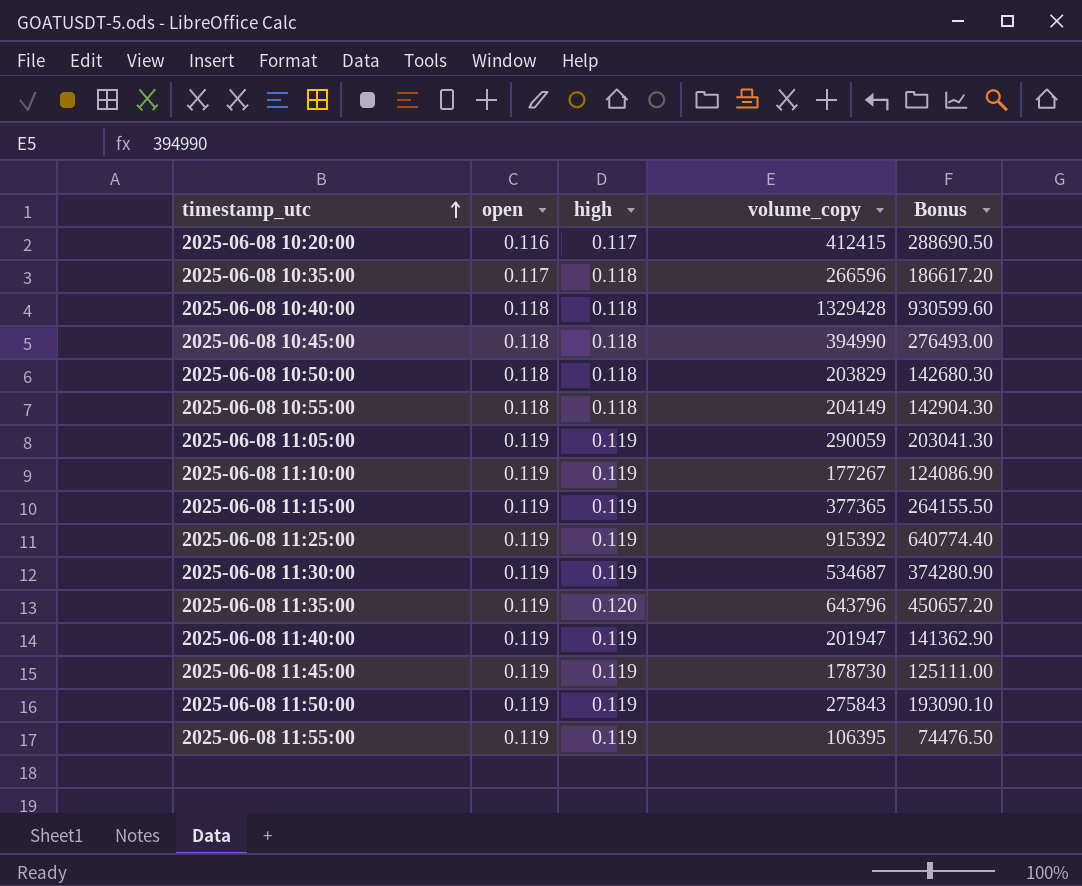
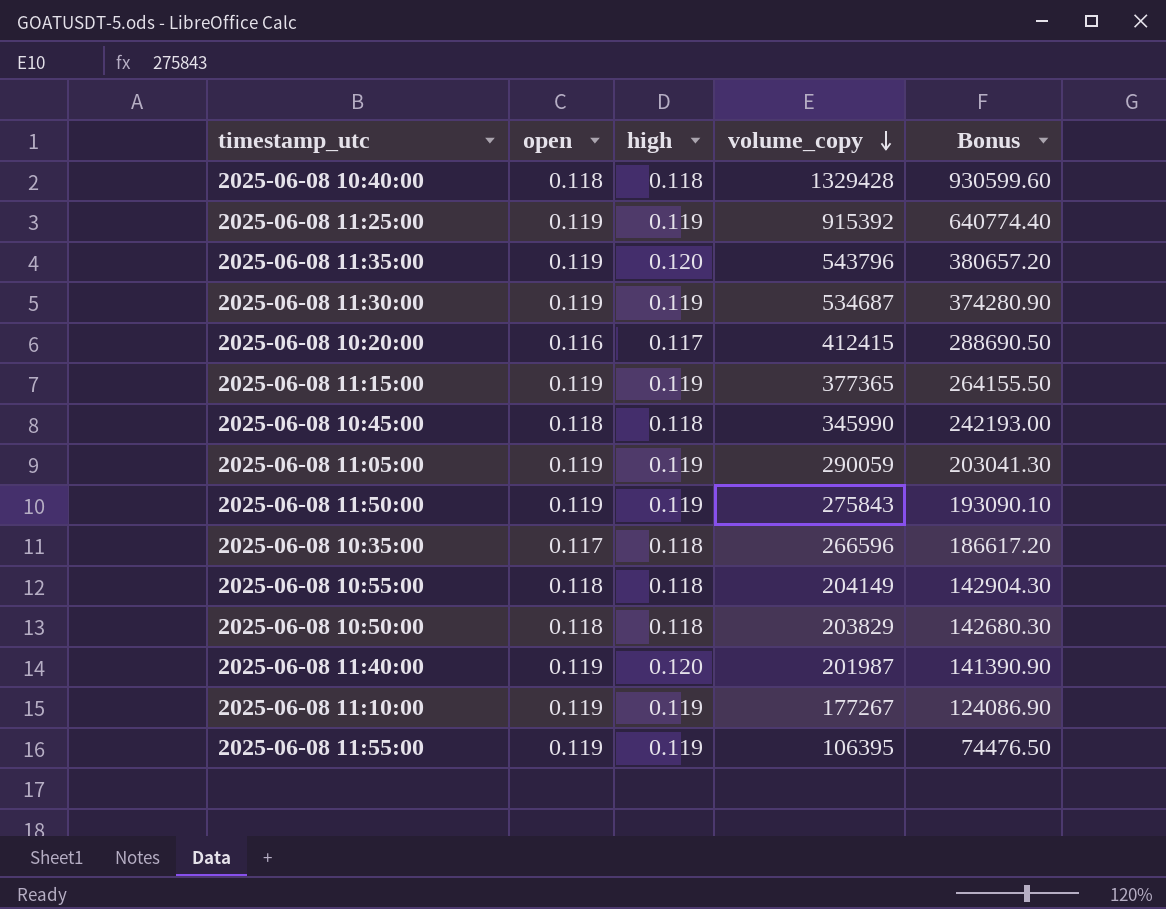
row order: timestamp_utc ascending -> volume_copy descending
row 2025-06-08 11:45:00: 0.119 | 0.119 | 178730 | 125111.00 -> none
2025-06-08 11:35:00 | volume_copy: 643796 -> 543796
2025-06-08 11:35:00 | Bonus: 450657.20 -> 380657.20
2025-06-08 10:45:00 | volume_copy: 394990 -> 345990
2025-06-08 10:45:00 | Bonus: 276493.00 -> 242193.00
2025-06-08 11:40:00 | high: 0.119 -> 0.120
2025-06-08 11:40:00 | volume_copy: 201947 -> 201987
2025-06-08 11:40:00 | Bonus: 141362.90 -> 141390.90

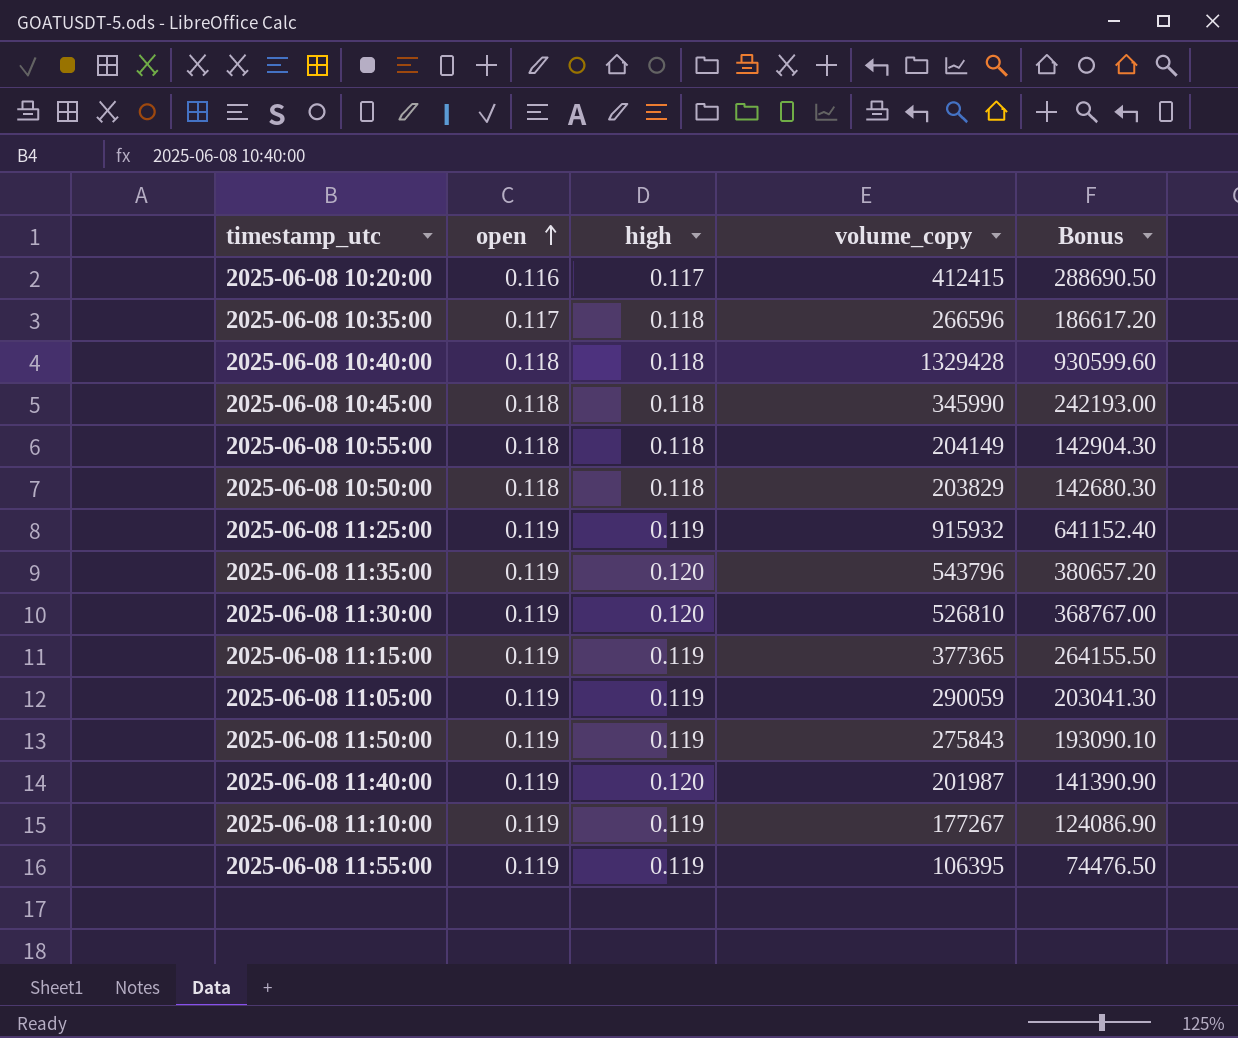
row order: volume_copy descending -> open ascending
2025-06-08 11:25:00 | volume_copy: 915392 -> 915932
2025-06-08 11:25:00 | Bonus: 640774.40 -> 641152.40
2025-06-08 11:30:00 | high: 0.119 -> 0.120
2025-06-08 11:30:00 | volume_copy: 534687 -> 526810
2025-06-08 11:30:00 | Bonus: 374280.90 -> 368767.00

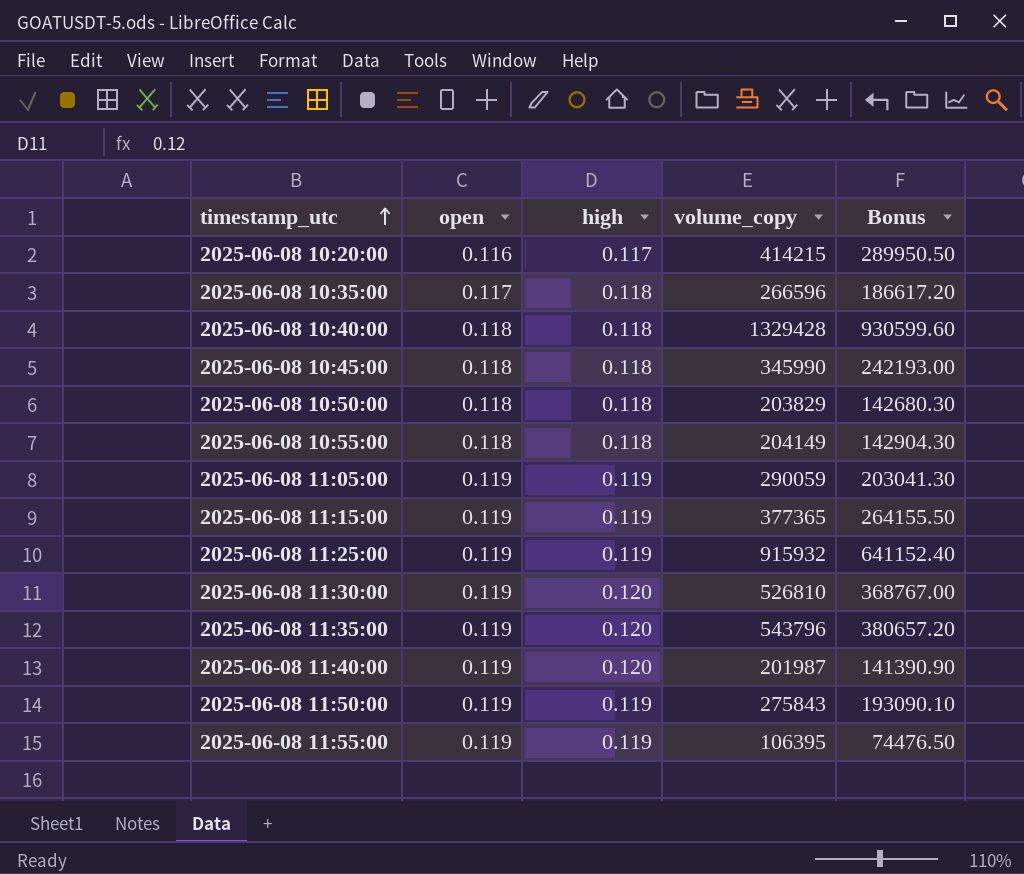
row order: open ascending -> timestamp_utc ascending
row 2025-06-08 11:10:00: 0.119 | 0.119 | 177267 | 124086.90 -> none
2025-06-08 10:20:00 | volume_copy: 412415 -> 414215
2025-06-08 10:20:00 | Bonus: 288690.50 -> 289950.50

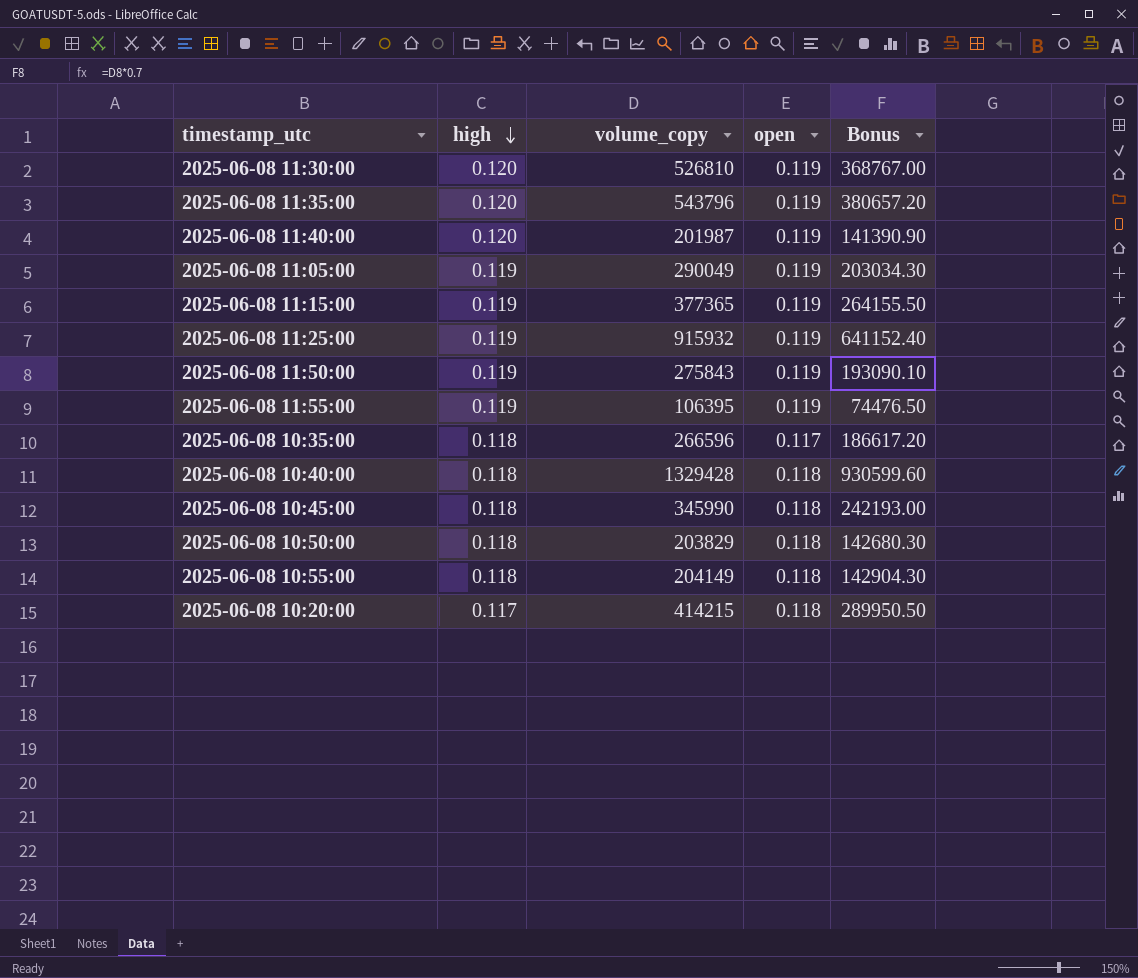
row order: timestamp_utc ascending -> high descending
column open | position: 2 -> 4
2025-06-08 11:05:00 | volume_copy: 290059 -> 290049
2025-06-08 11:05:00 | Bonus: 203041.30 -> 203034.30
2025-06-08 10:20:00 | open: 0.116 -> 0.118

